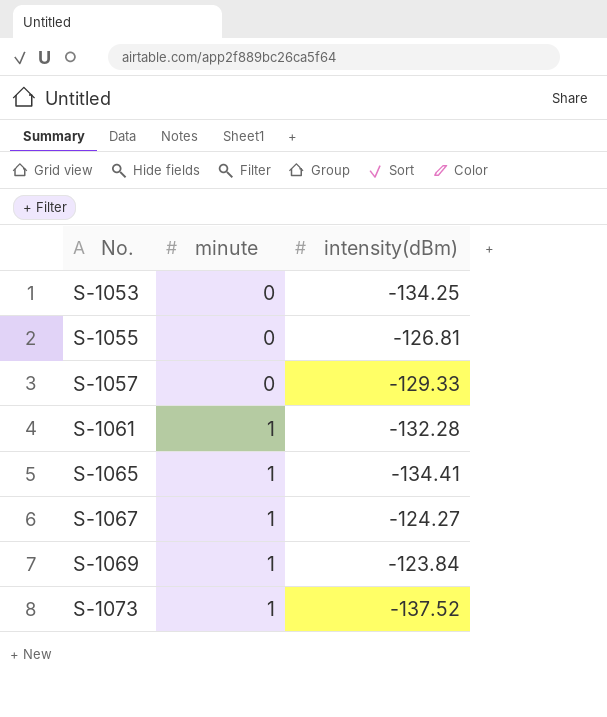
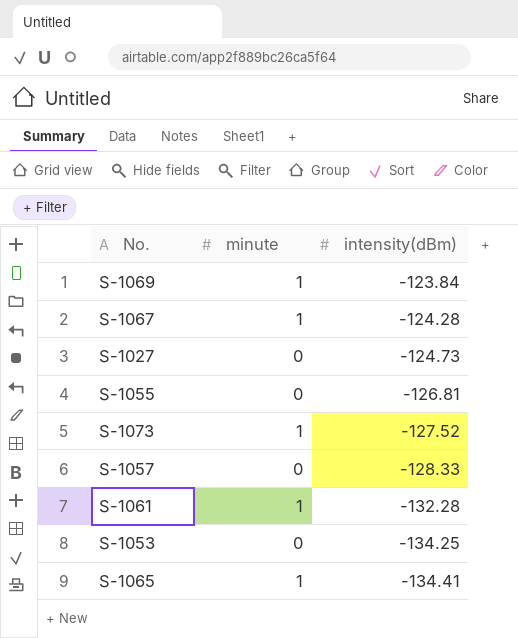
row order: No. ascending -> intensity(dBm) descending
S-1067 | intensity(dBm): -124.27 -> -124.28
row S-1027: none -> 0 | -124.73
S-1073 | intensity(dBm): -137.52 -> -127.52
S-1057 | intensity(dBm): -129.33 -> -128.33

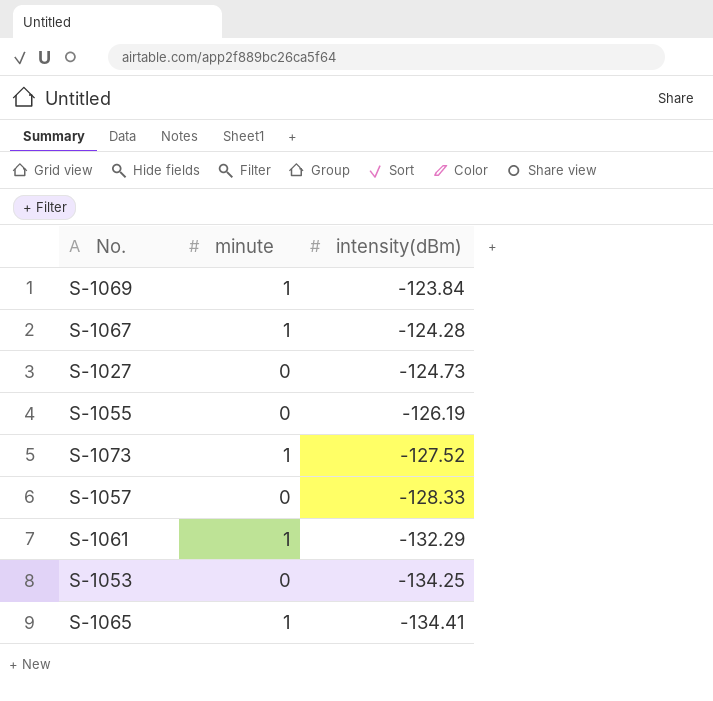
S-1055 | intensity(dBm): -126.81 -> -126.19
S-1061 | intensity(dBm): -132.28 -> -132.29

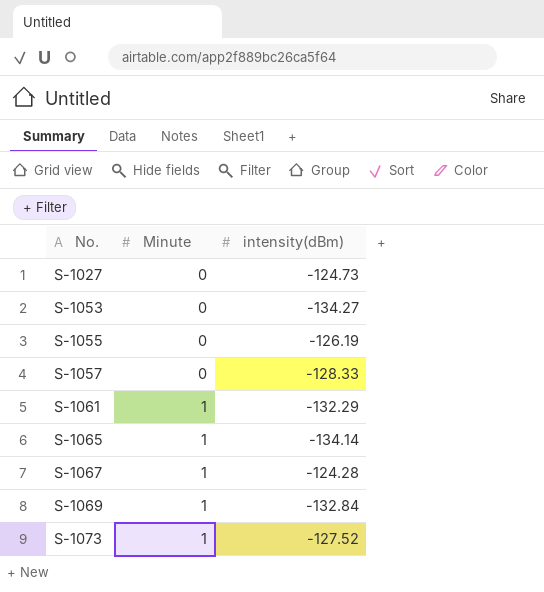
row order: intensity(dBm) descending -> No. ascending
column name: minute -> Minute
S-1053 | intensity(dBm): -134.25 -> -134.27
S-1065 | intensity(dBm): -134.41 -> -134.14
S-1069 | intensity(dBm): -123.84 -> -132.84

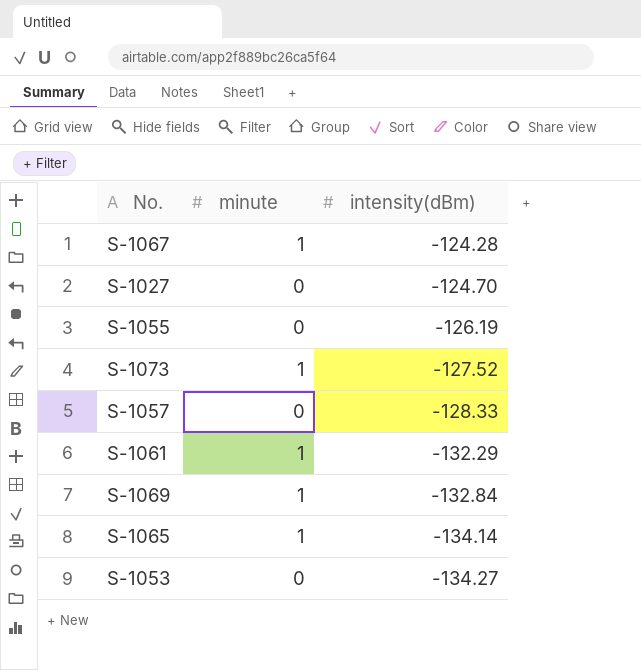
row order: No. ascending -> intensity(dBm) descending
column name: Minute -> minute
S-1027 | intensity(dBm): -124.73 -> -124.70

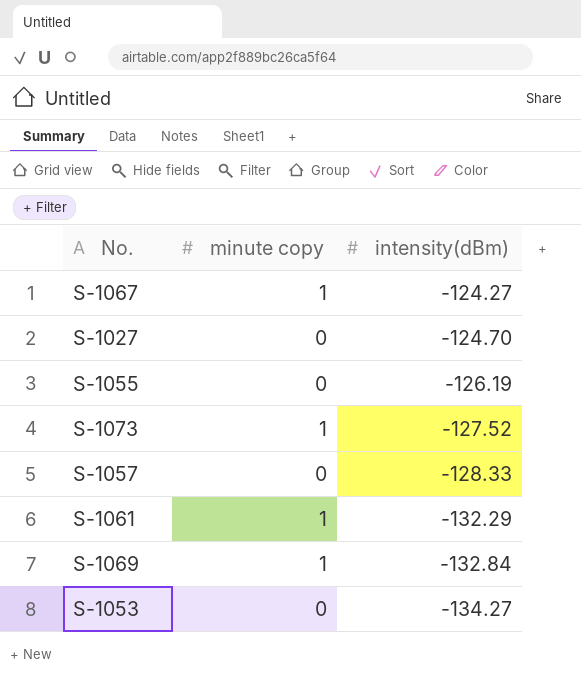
column name: minute -> minute copy
row S-1065: 1 | -134.14 -> none
S-1067 | intensity(dBm): -124.28 -> -124.27

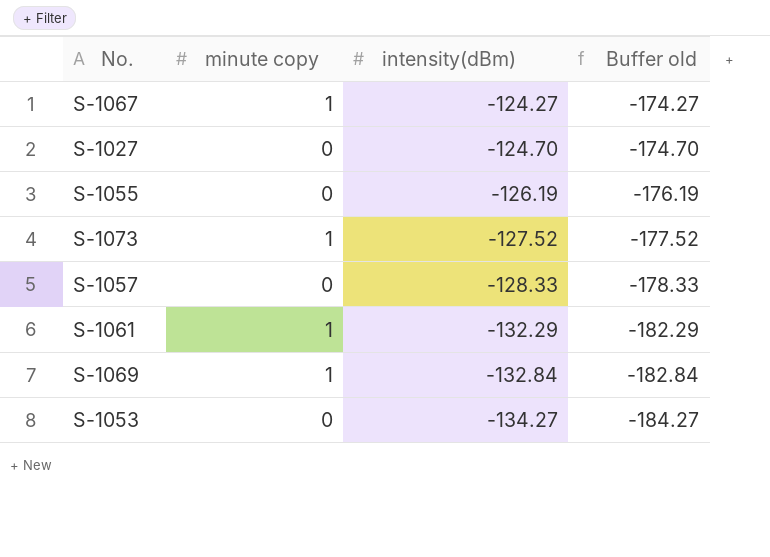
column Buffer old | formula: none -> [intensity(dBm)] - 50

